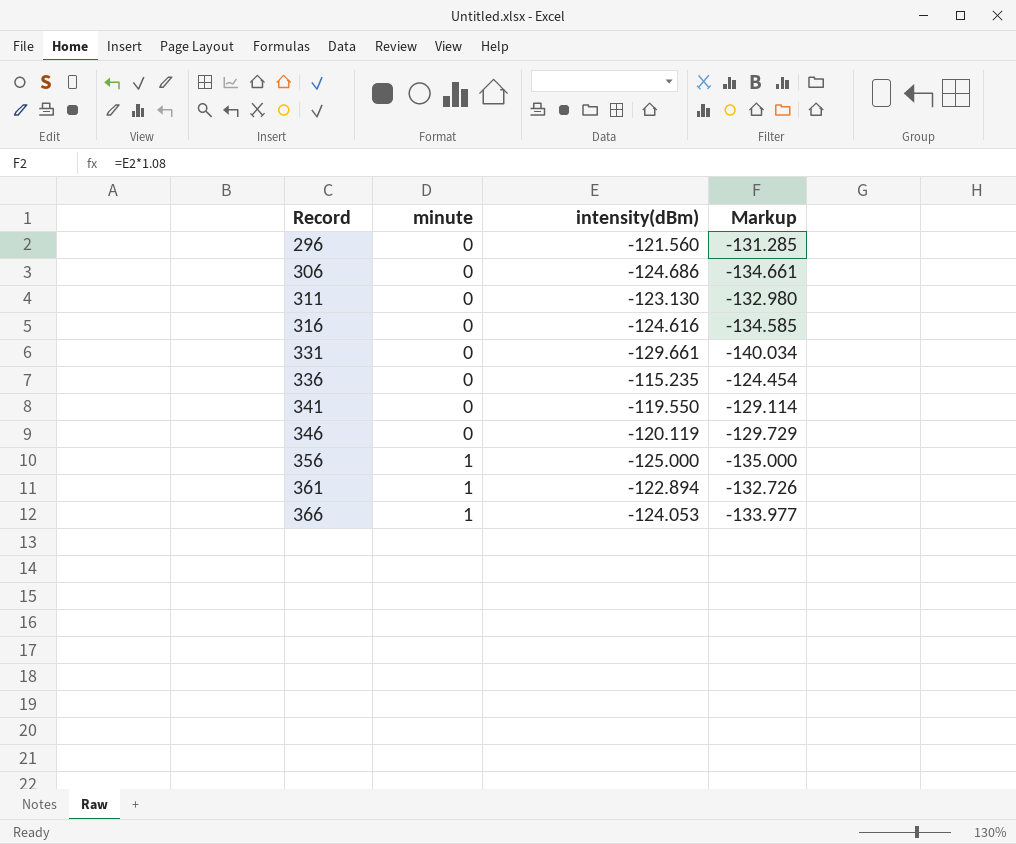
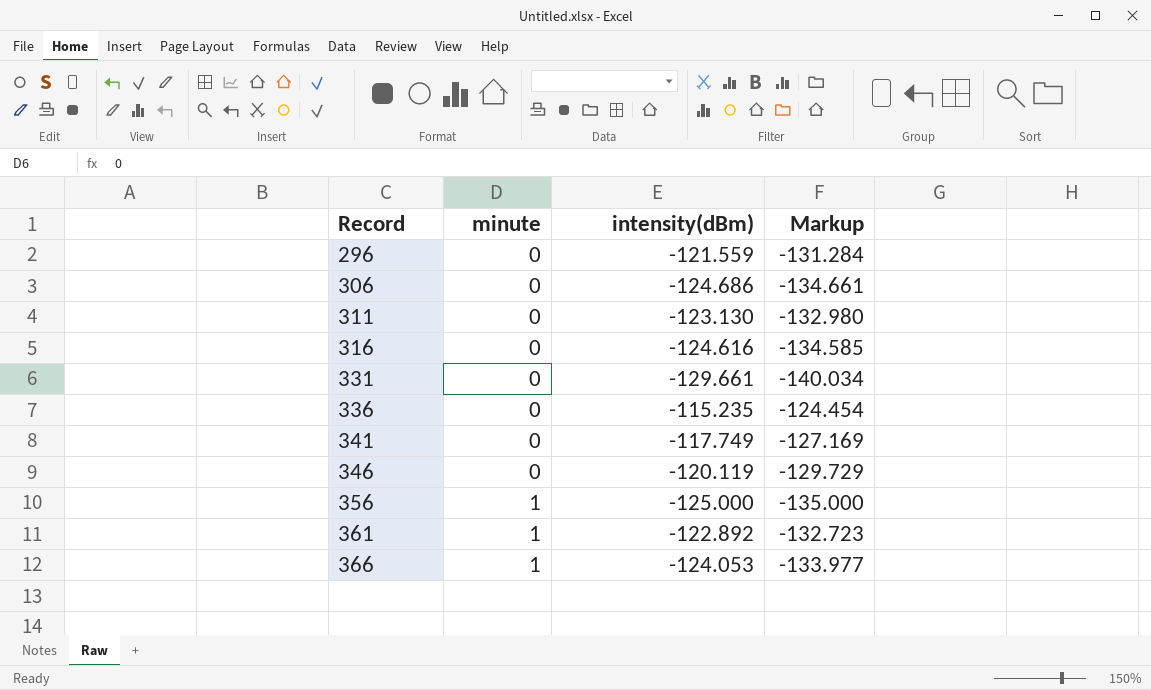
296 | intensity(dBm): -121.560 -> -121.559
296 | Markup: -131.285 -> -131.284
341 | intensity(dBm): -119.550 -> -117.749
341 | Markup: -129.114 -> -127.169
361 | intensity(dBm): -122.894 -> -122.892
361 | Markup: -132.726 -> -132.723

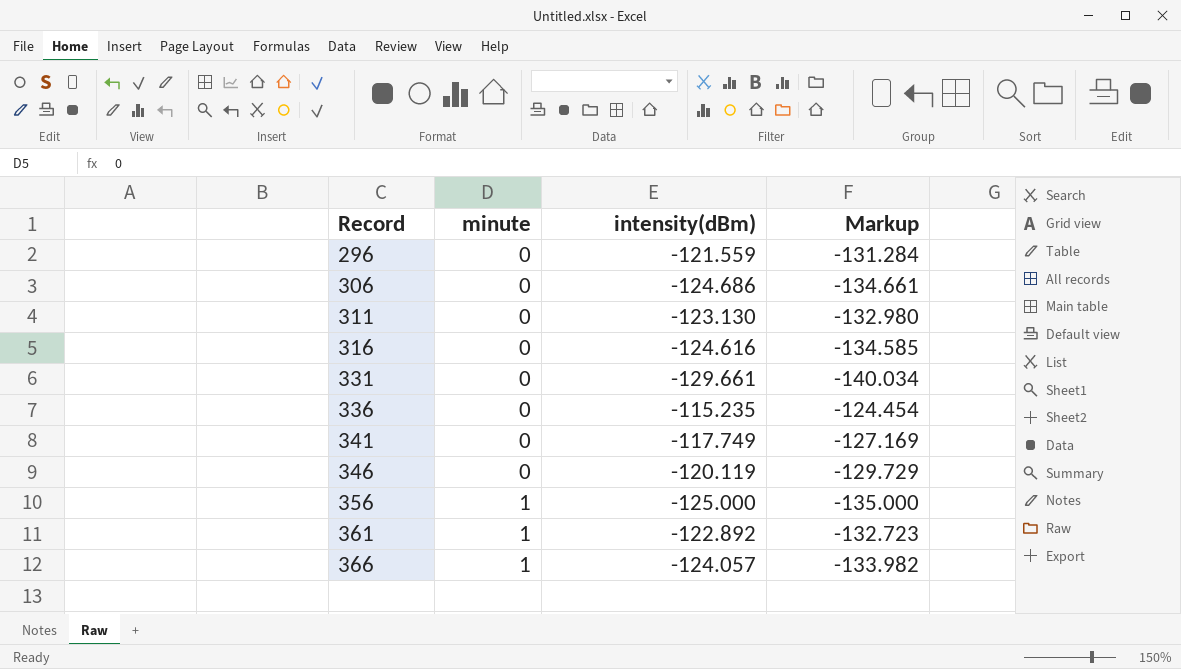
366 | intensity(dBm): -124.053 -> -124.057
366 | Markup: -133.977 -> -133.982

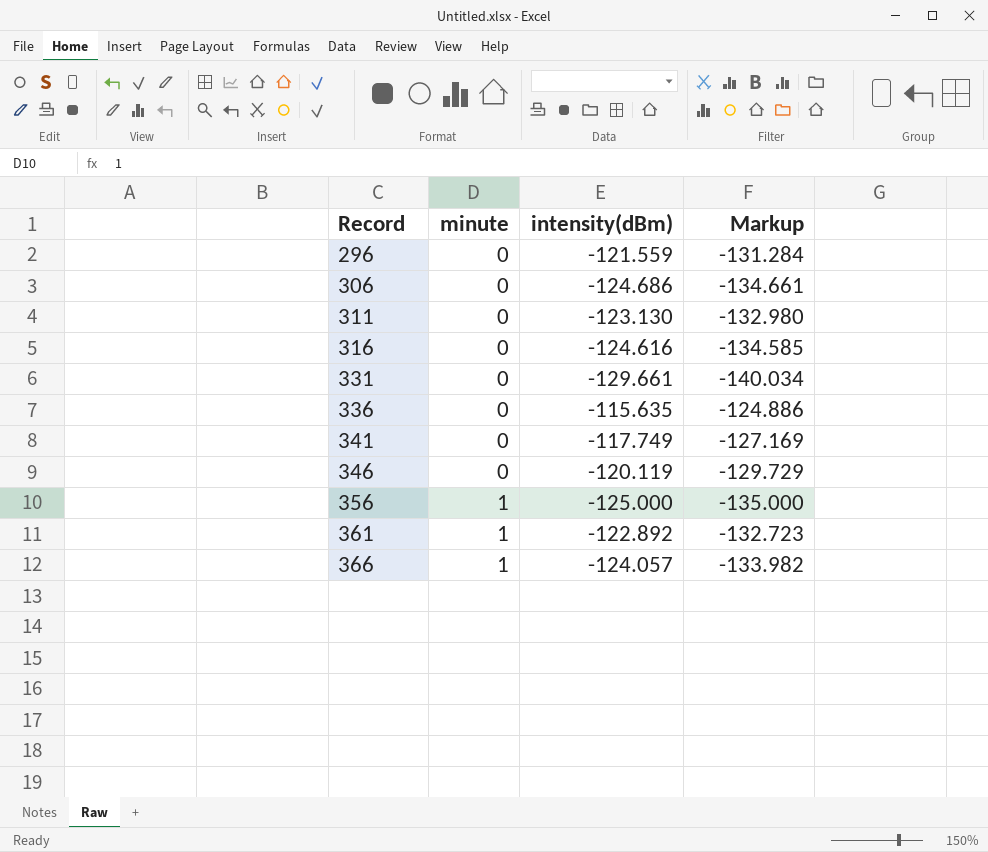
336 | intensity(dBm): -115.235 -> -115.635
336 | Markup: -124.454 -> -124.886

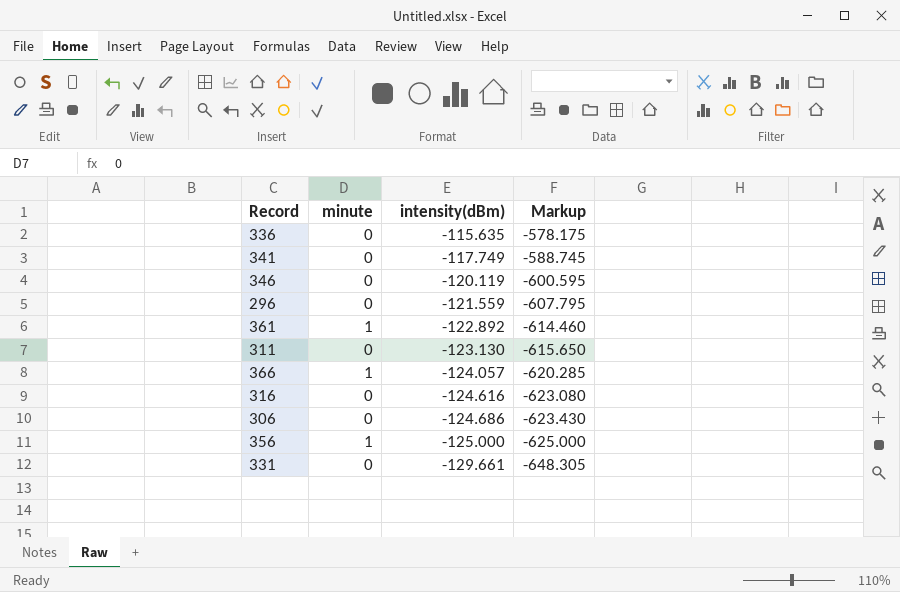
row order: Record ascending -> intensity(dBm) descending
column Markup | formula: [intensity(dBm)] * 1.08 -> [intensity(dBm)] * 5

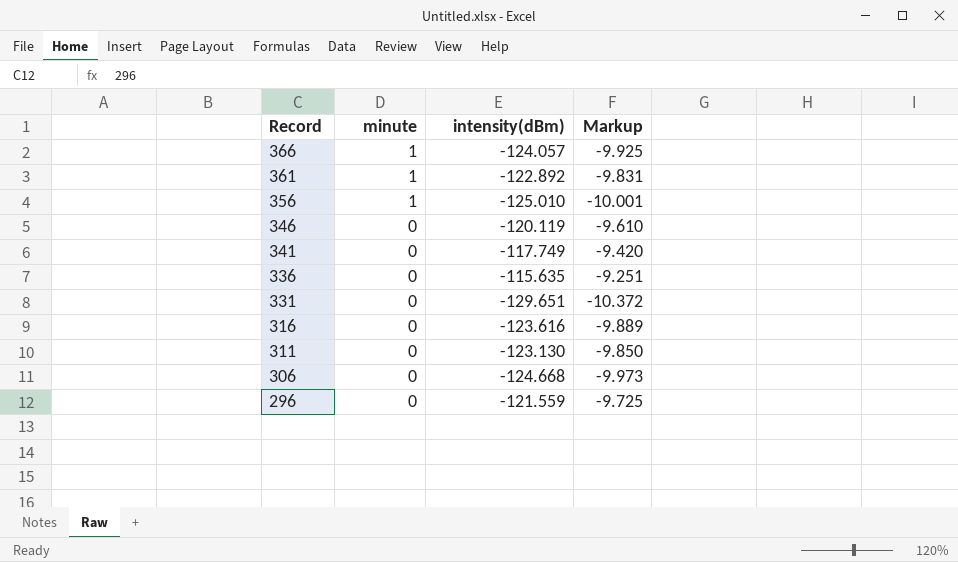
row order: intensity(dBm) descending -> Record descending
column Markup | formula: [intensity(dBm)] * 5 -> [intensity(dBm)] * 0.08
356 | intensity(dBm): -125.000 -> -125.010
331 | intensity(dBm): -129.661 -> -129.651
316 | intensity(dBm): -124.616 -> -123.616
306 | intensity(dBm): -124.686 -> -124.668

